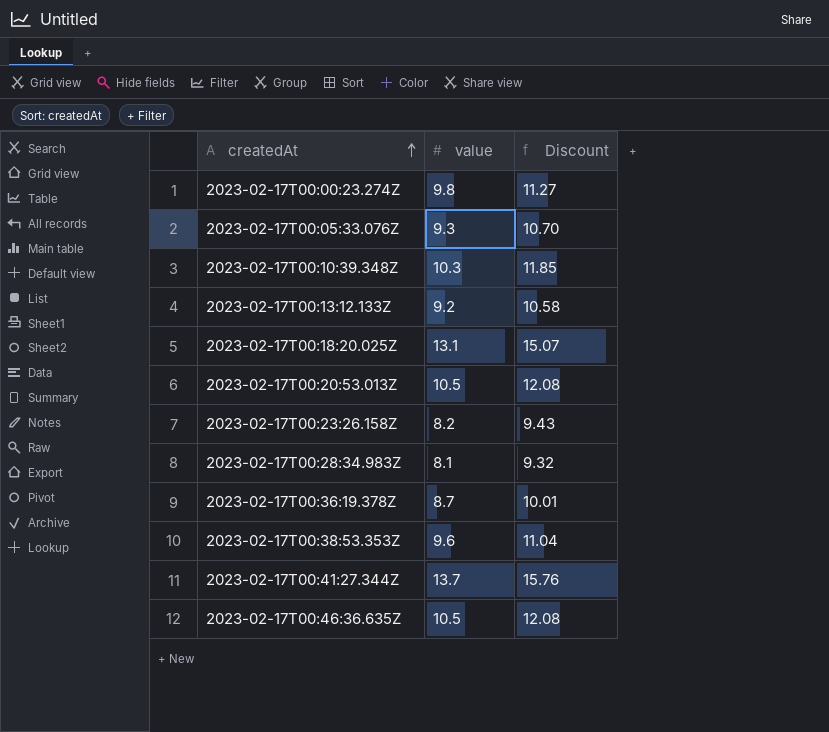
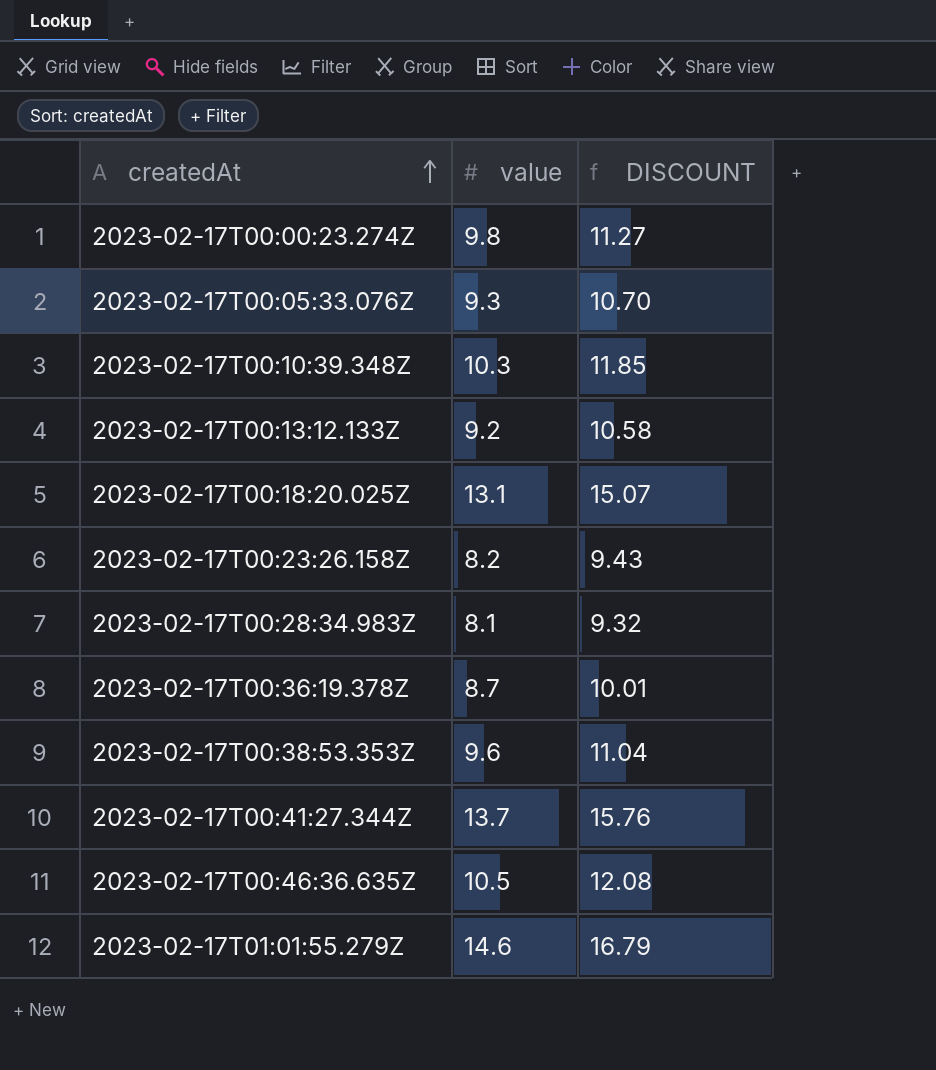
column name: Discount -> DISCOUNT
row 2023-02-17T00:20:53.013Z: 10.5 | 12.08 -> none
row 2023-02-17T01:01:55.279Z: none -> 14.6 | 16.79

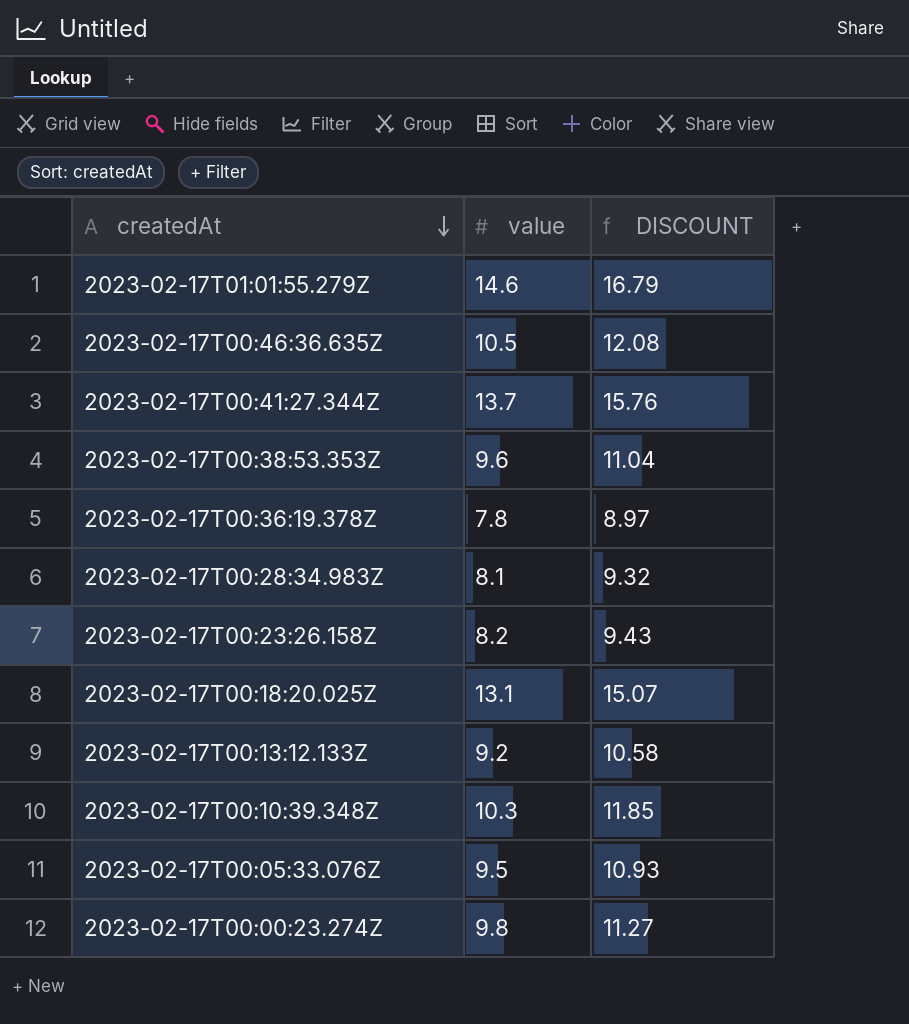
row order: createdAt ascending -> createdAt descending
2023-02-17T00:36:19.378Z | value: 8.7 -> 7.8
2023-02-17T00:36:19.378Z | DISCOUNT: 10.01 -> 8.97
2023-02-17T00:05:33.076Z | value: 9.3 -> 9.5
2023-02-17T00:05:33.076Z | DISCOUNT: 10.70 -> 10.93

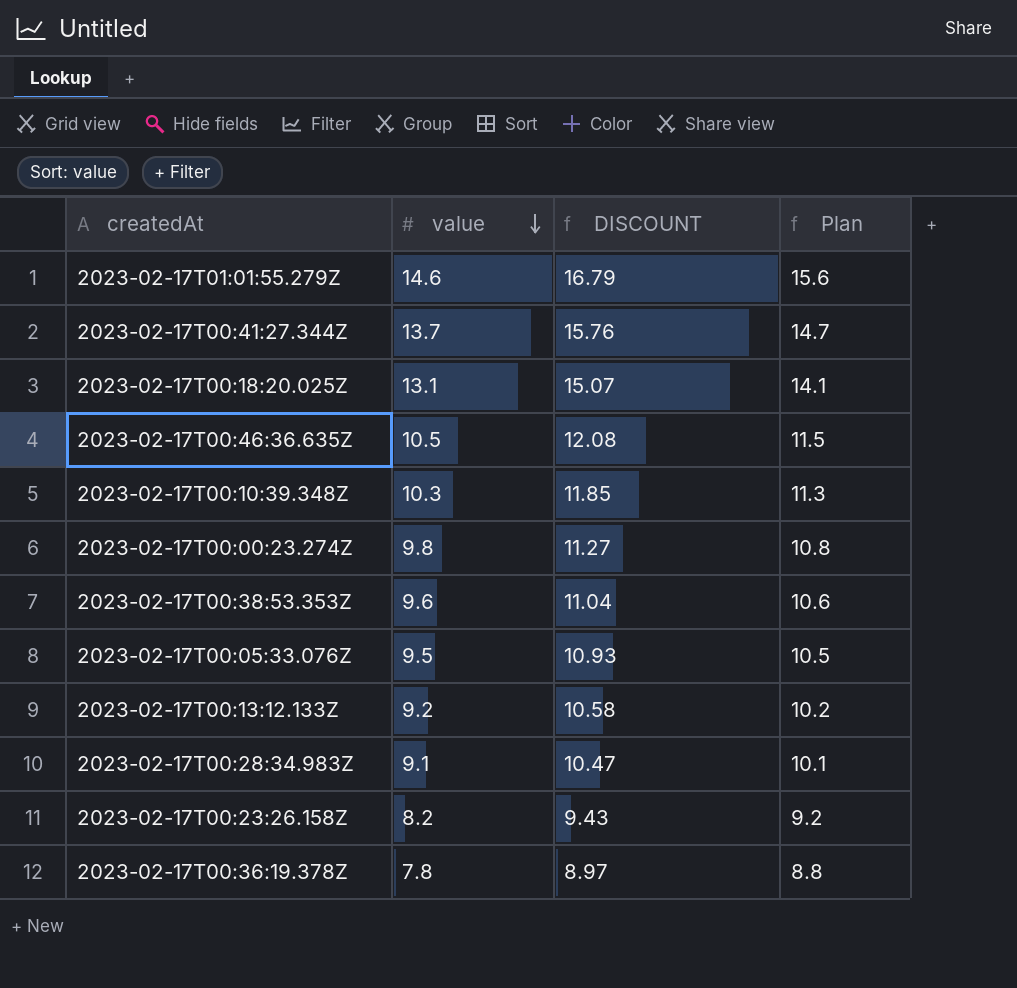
row order: createdAt descending -> value descending
column Plan | formula: none -> [value] + 1
2023-02-17T00:28:34.983Z | value: 8.1 -> 9.1
2023-02-17T00:28:34.983Z | DISCOUNT: 9.32 -> 10.47

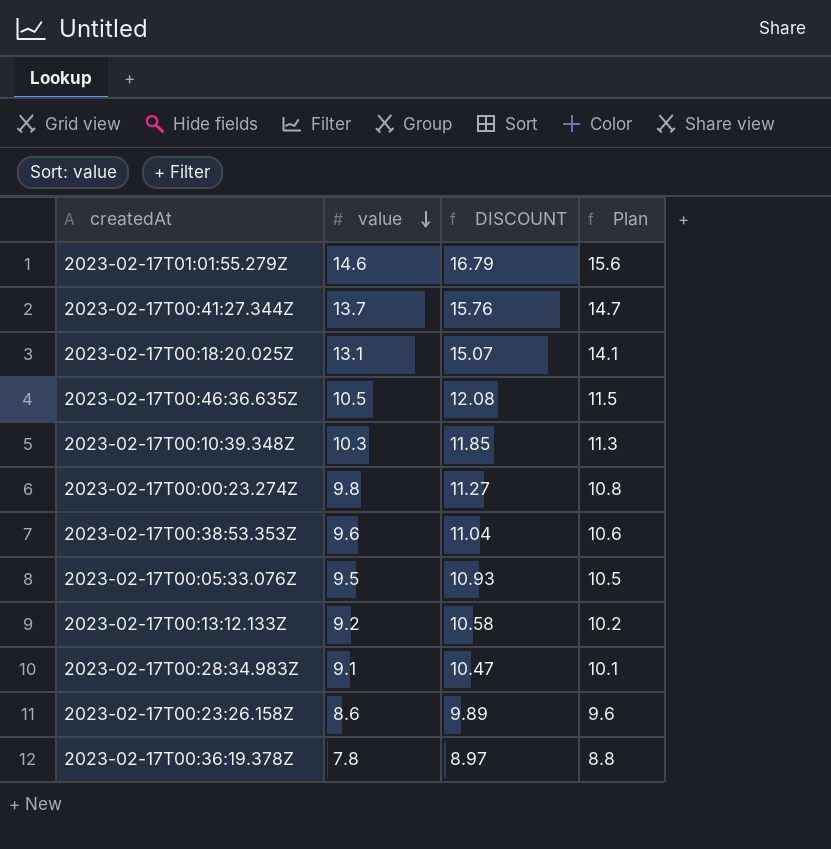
2023-02-17T00:23:26.158Z | value: 8.2 -> 8.6
2023-02-17T00:23:26.158Z | DISCOUNT: 9.43 -> 9.89
2023-02-17T00:23:26.158Z | Plan: 9.2 -> 9.6

